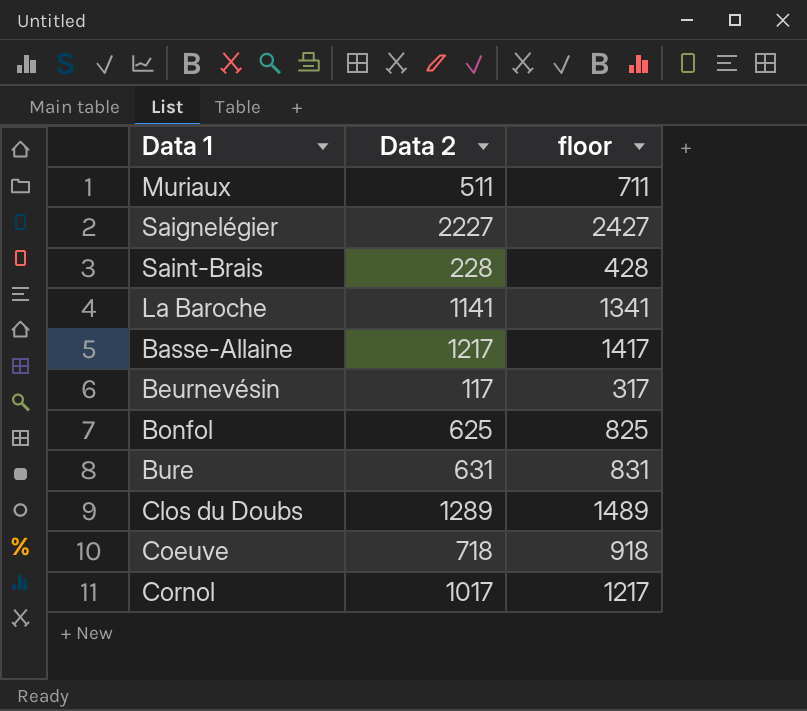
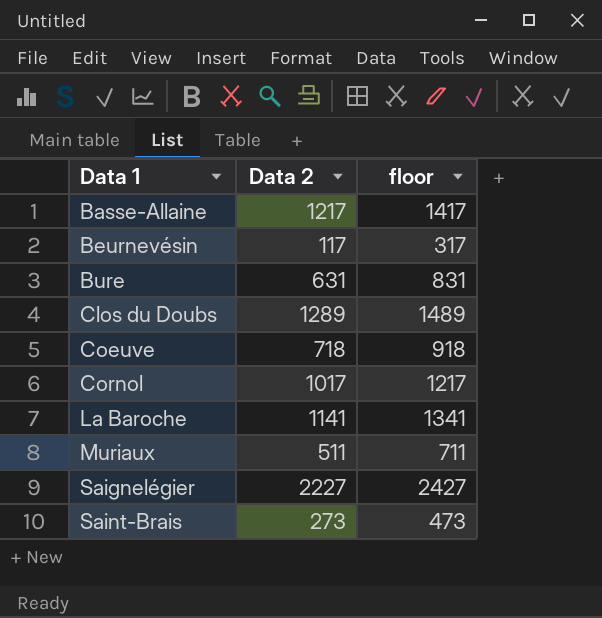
row order: none -> Data 1 ascending
row Bonfol: 625 | 825 -> none
Saint-Brais | Data 2: 228 -> 273
Saint-Brais | floor: 428 -> 473

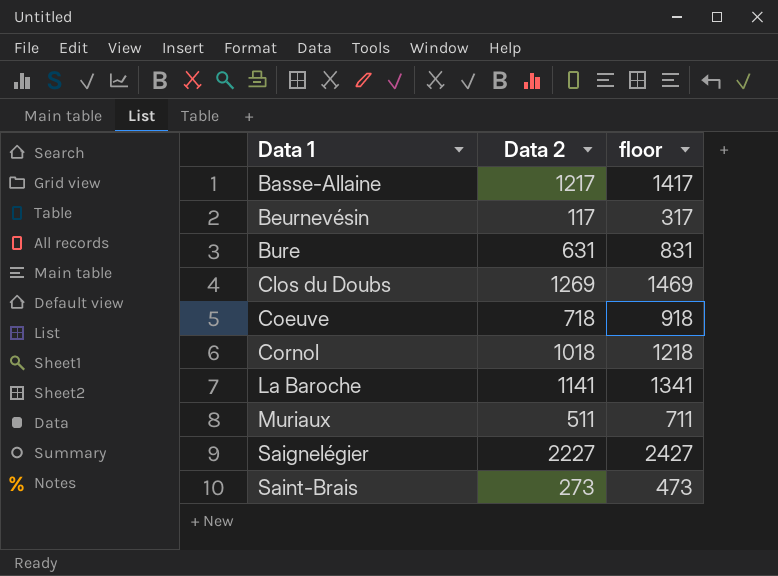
Clos du Doubs | Data 2: 1289 -> 1269
Clos du Doubs | floor: 1489 -> 1469
Cornol | Data 2: 1017 -> 1018
Cornol | floor: 1217 -> 1218

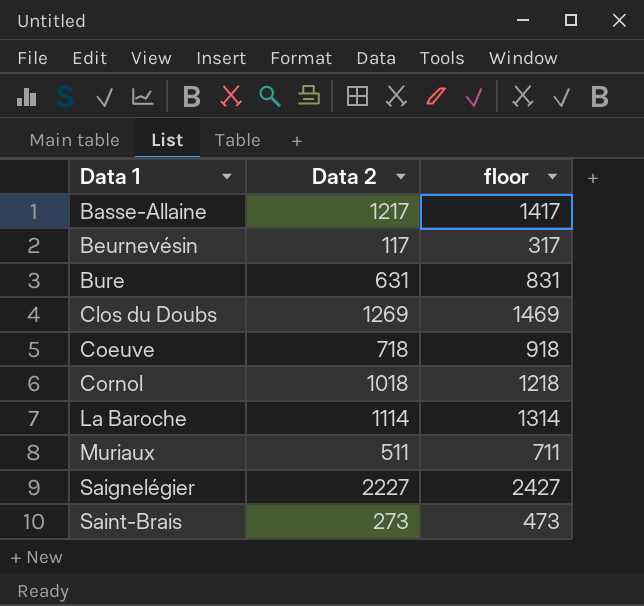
La Baroche | Data 2: 1141 -> 1114
La Baroche | floor: 1341 -> 1314

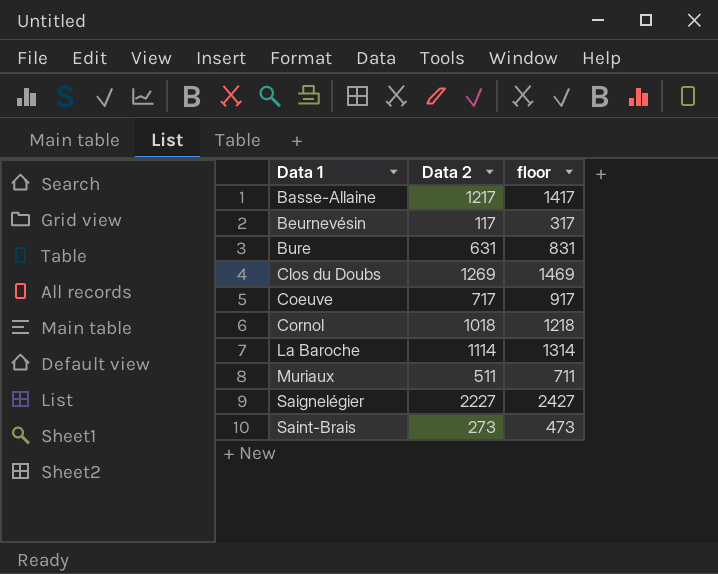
Coeuve | Data 2: 718 -> 717
Coeuve | floor: 918 -> 917

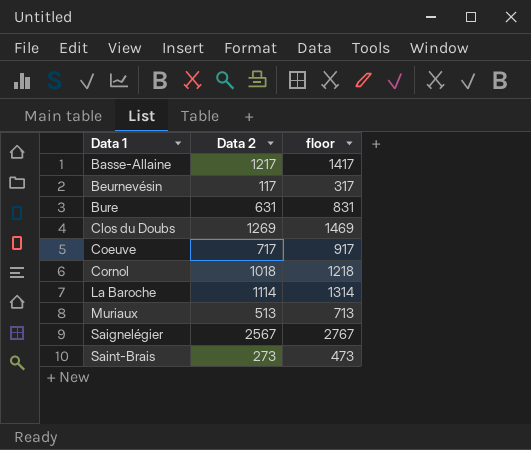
Muriaux | Data 2: 511 -> 513
Muriaux | floor: 711 -> 713
Saignelégier | Data 2: 2227 -> 2567
Saignelégier | floor: 2427 -> 2767

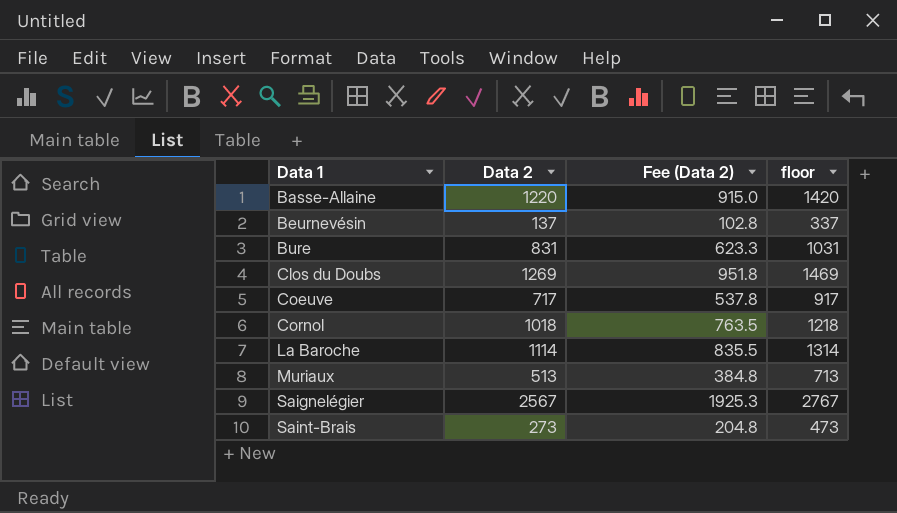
column Fee (Data 2) | formula: none -> [Data 2] * 0.75
Basse-Allaine | Data 2: 1217 -> 1220
Basse-Allaine | floor: 1417 -> 1420
Beurnevésin | Data 2: 117 -> 137
Beurnevésin | floor: 317 -> 337
Bure | Data 2: 631 -> 831
Bure | floor: 831 -> 1031

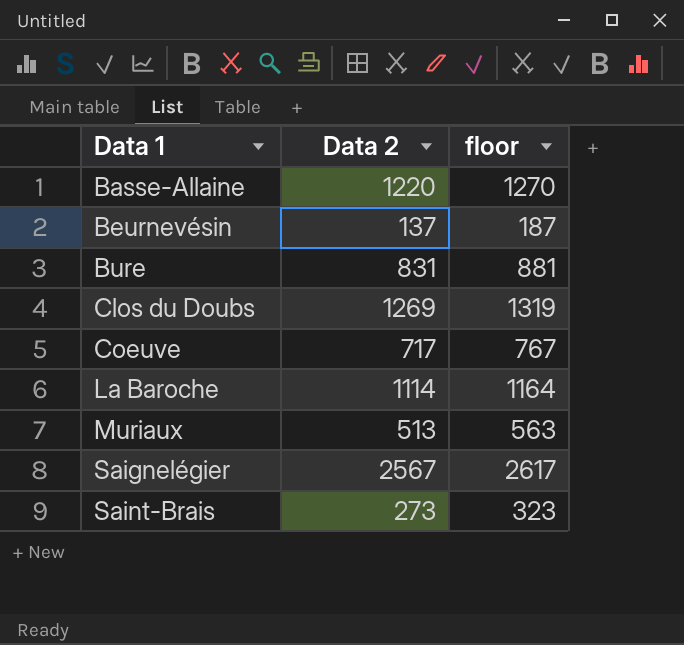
column Fee (Data 2) | formula: [Data 2] * 0.75 -> none
column floor | formula: [Data 2] + 200 -> [Data 2] + 50
row Cornol: 1018 | 763.5 | 1218 -> none

